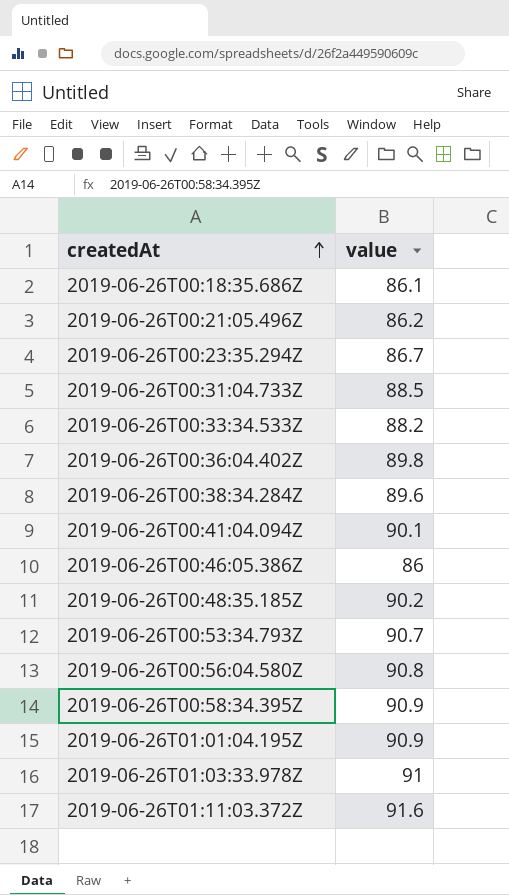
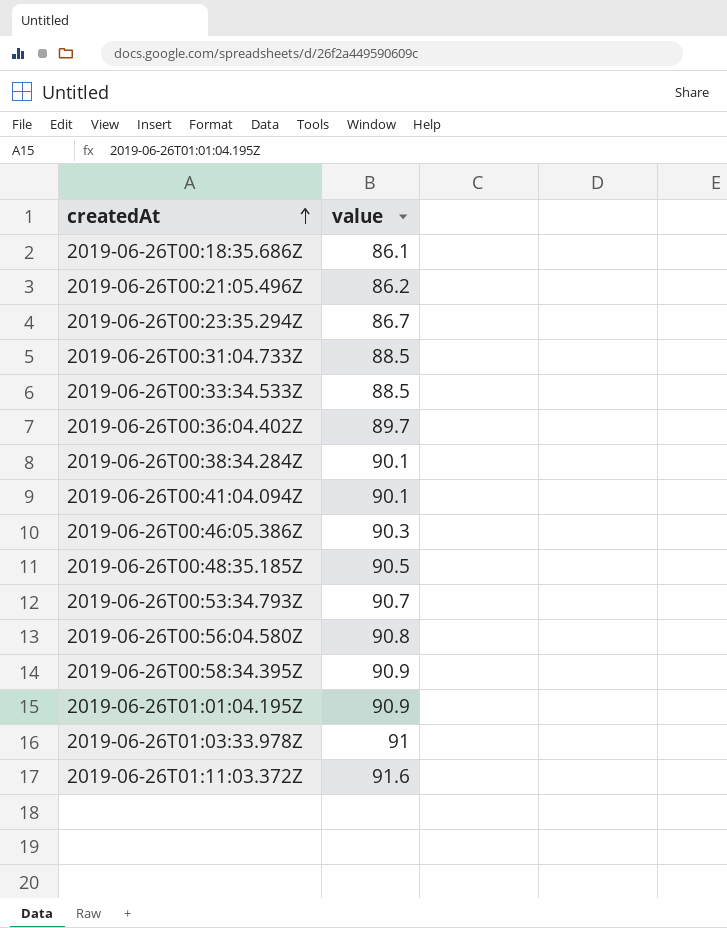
2019-06-26T00:33:34.533Z | value: 88.2 -> 88.5
2019-06-26T00:36:04.402Z | value: 89.8 -> 89.7
2019-06-26T00:38:34.284Z | value: 89.6 -> 90.1
2019-06-26T00:46:05.386Z | value: 86 -> 90.3
2019-06-26T00:48:35.185Z | value: 90.2 -> 90.5

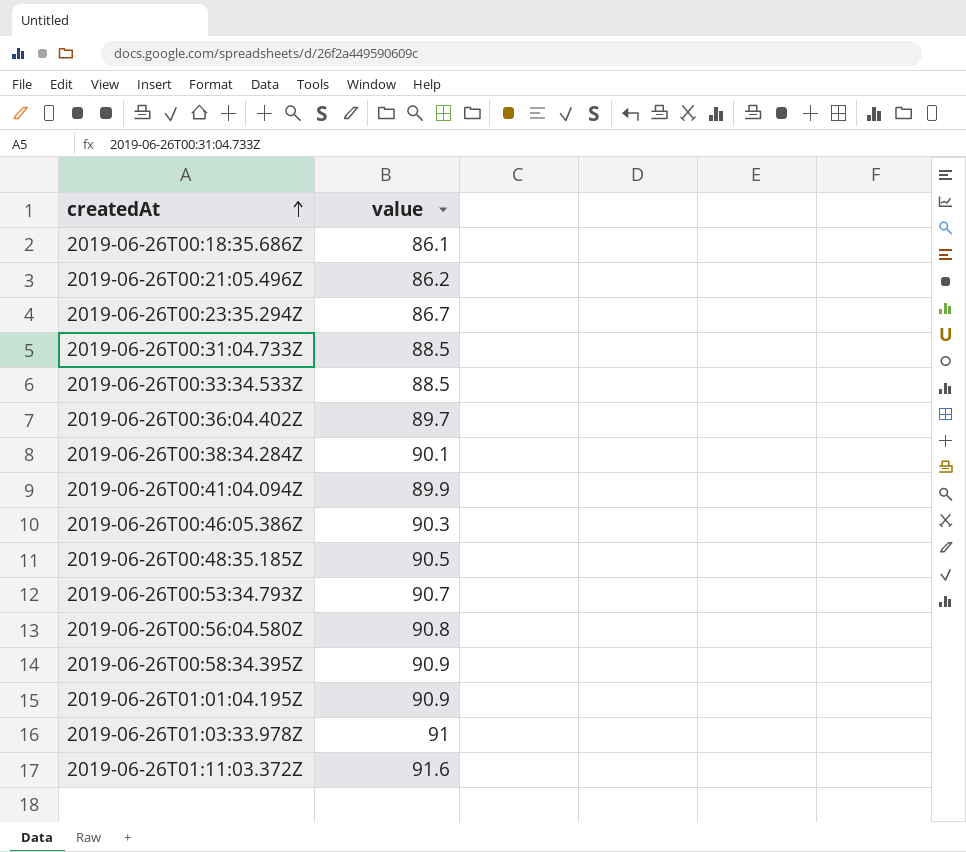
2019-06-26T00:41:04.094Z | value: 90.1 -> 89.9

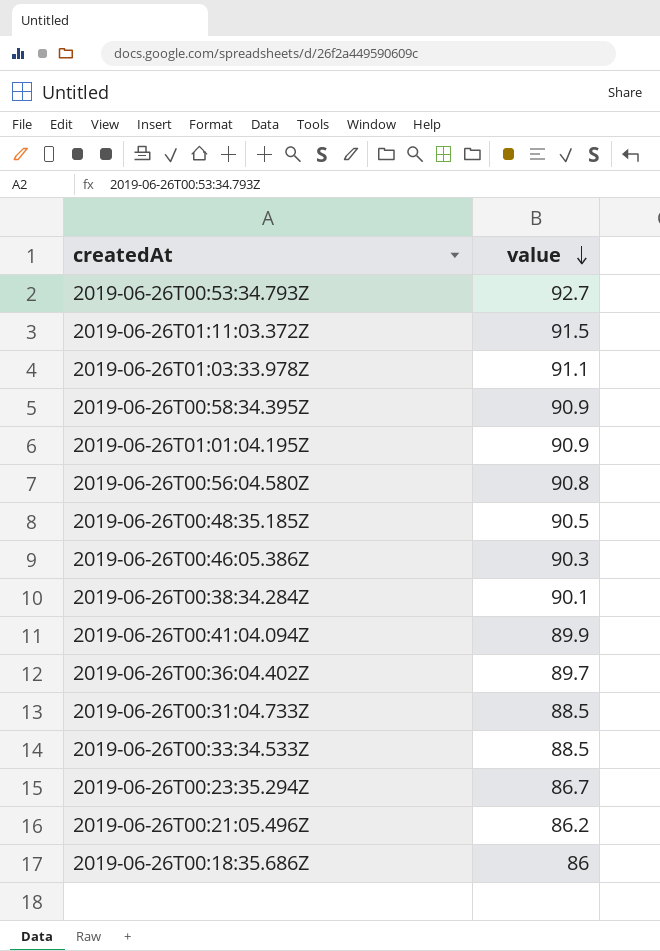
row order: createdAt ascending -> value descending
2019-06-26T00:53:34.793Z | value: 90.7 -> 92.7
2019-06-26T01:11:03.372Z | value: 91.6 -> 91.5
2019-06-26T01:03:33.978Z | value: 91 -> 91.1
2019-06-26T00:18:35.686Z | value: 86.1 -> 86

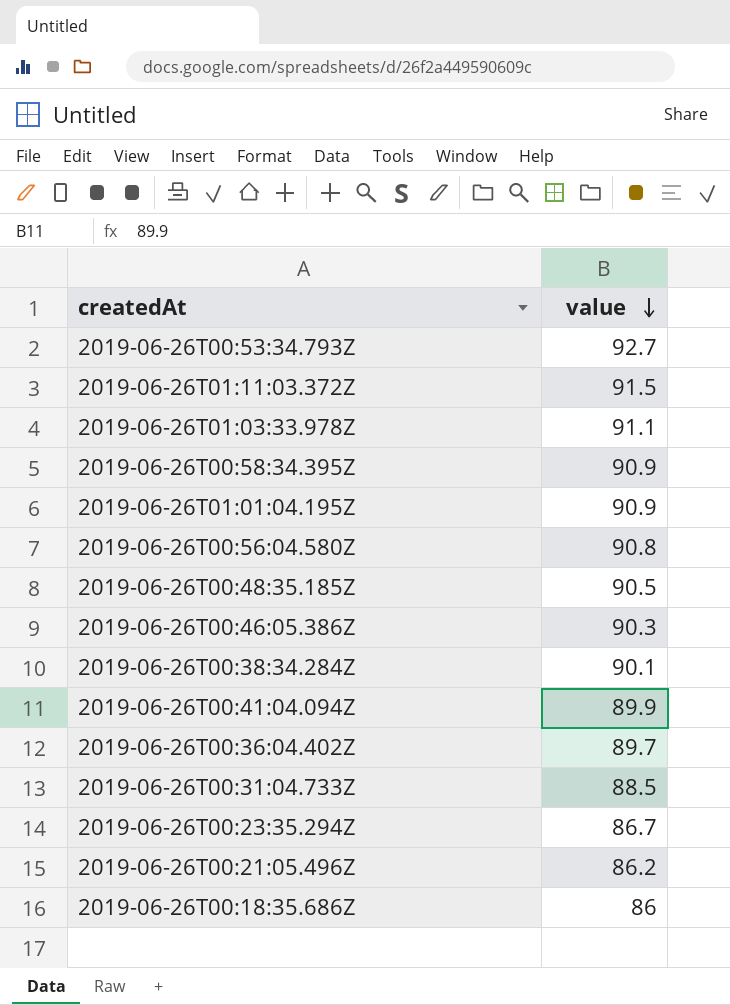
row 2019-06-26T00:33:34.533Z: 88.5 -> none

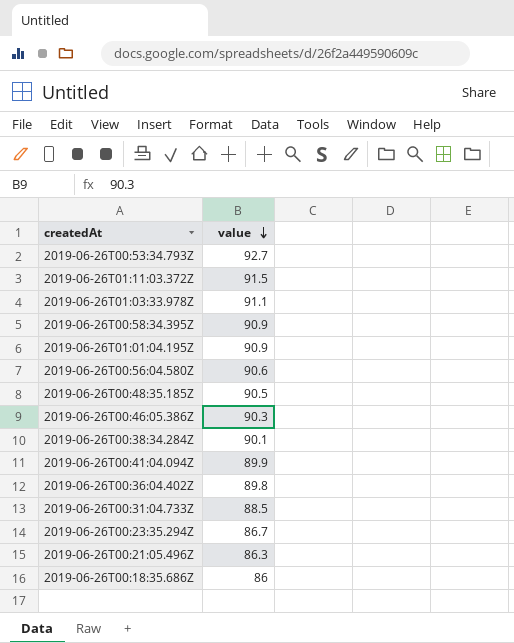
2019-06-26T00:56:04.580Z | value: 90.8 -> 90.6
2019-06-26T00:36:04.402Z | value: 89.7 -> 89.8
2019-06-26T00:21:05.496Z | value: 86.2 -> 86.3

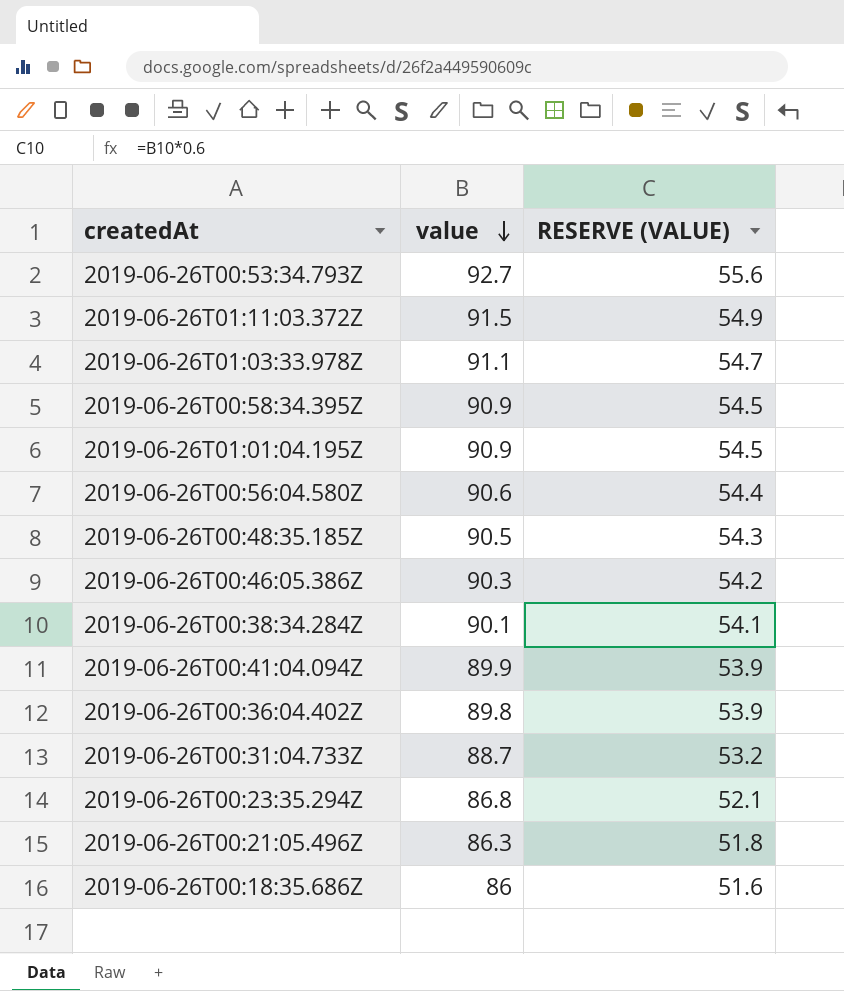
column RESERVE (VALUE) | formula: none -> [value] * 0.6
2019-06-26T00:31:04.733Z | value: 88.5 -> 88.7
2019-06-26T00:23:35.294Z | value: 86.7 -> 86.8

